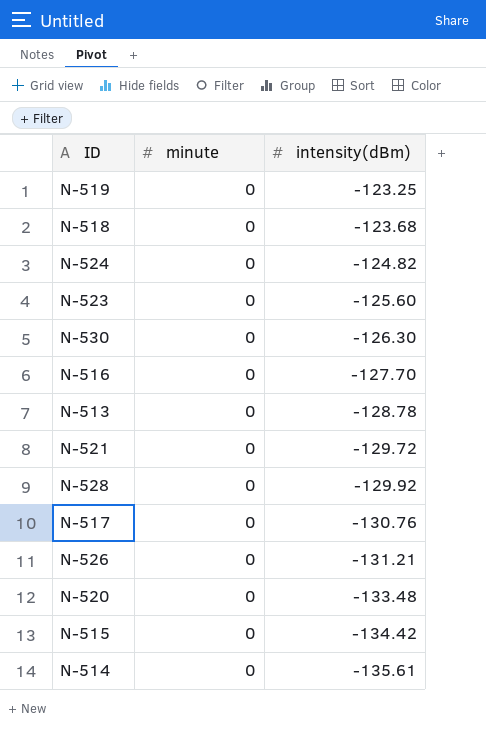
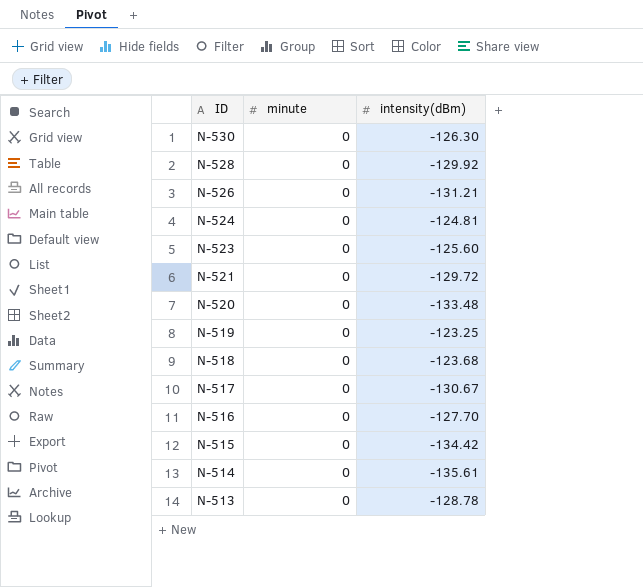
row order: intensity(dBm) descending -> ID descending
N-524 | intensity(dBm): -124.82 -> -124.81
N-517 | intensity(dBm): -130.76 -> -130.67

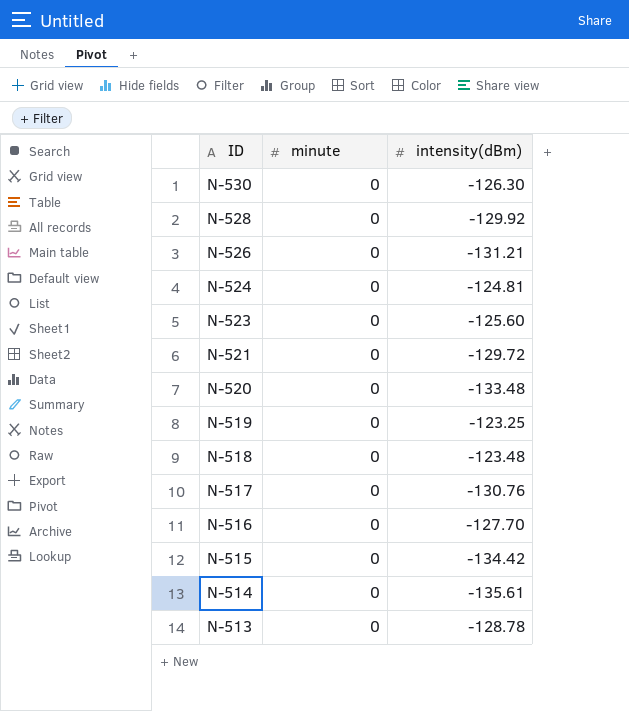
N-518 | intensity(dBm): -123.68 -> -123.48
N-517 | intensity(dBm): -130.67 -> -130.76

